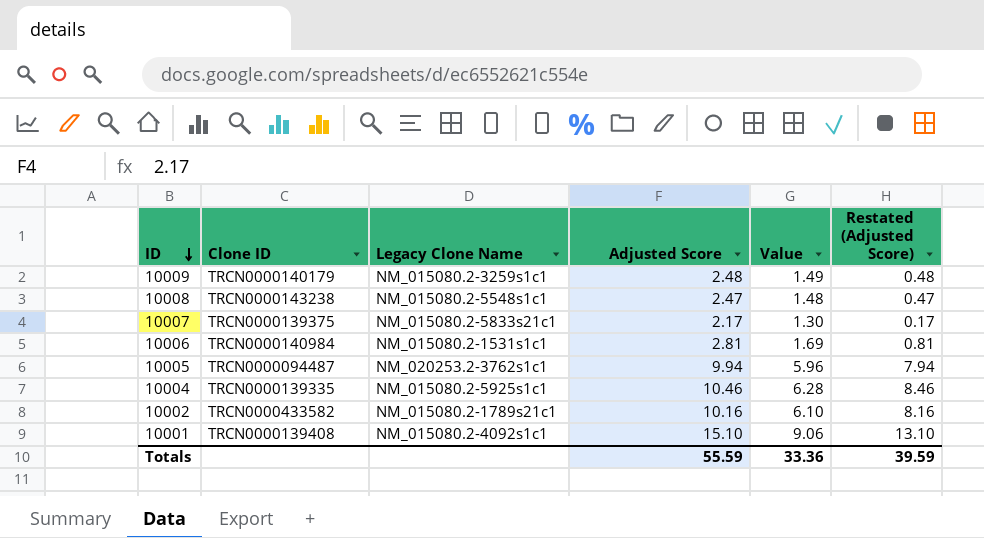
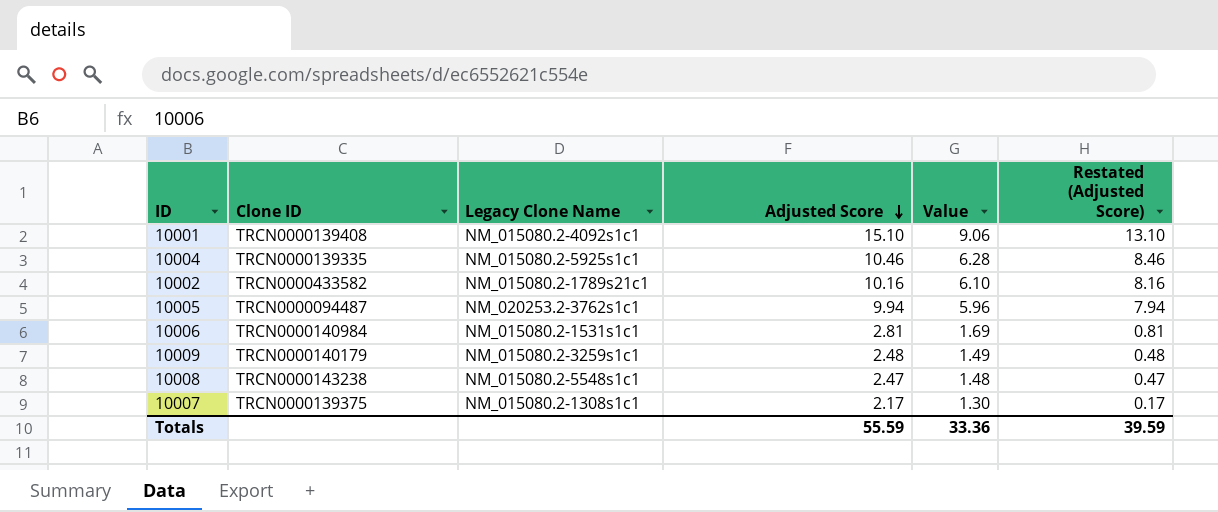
row order: ID descending -> Adjusted Score descending
10007 | Legacy Clone Name: NM_015080.2-5833s21c1 -> NM_015080.2-1308s1c1

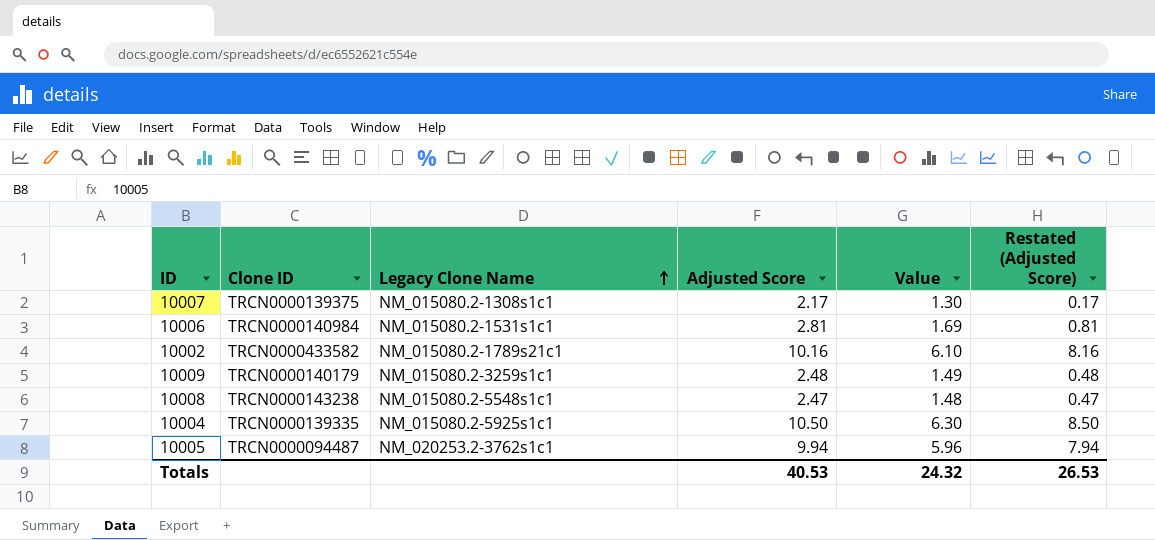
row order: Adjusted Score descending -> Legacy Clone Name ascending
row 10001: TRCN0000139408 | NM_015080.2-4092s1c1 | 15.10 | 9.06 | 13.10 -> none
10004 | Adjusted Score: 10.46 -> 10.50
10004 | Value: 6.28 -> 6.30
10004 | Restated (Adjusted Score): 8.46 -> 8.50
Totals | Adjusted Score: 55.59 -> 40.53
Totals | Value: 33.36 -> 24.32
Totals | Restated (Adjusted Score): 39.59 -> 26.53

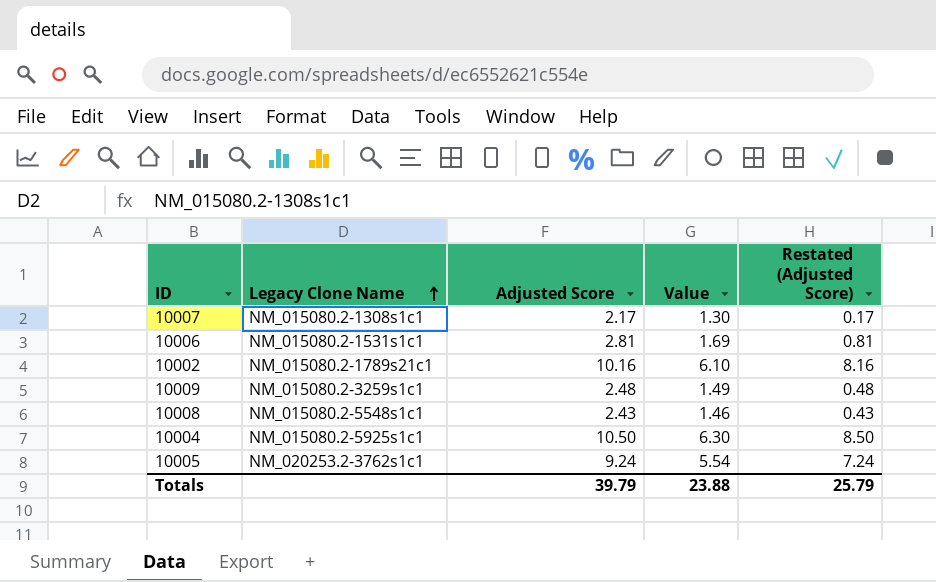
column Clone ID | position: 2 -> none
10008 | Adjusted Score: 2.47 -> 2.43
10008 | Value: 1.48 -> 1.46
10008 | Restated (Adjusted Score): 0.47 -> 0.43
10005 | Adjusted Score: 9.94 -> 9.24
10005 | Value: 5.96 -> 5.54
10005 | Restated (Adjusted Score): 7.94 -> 7.24
Totals | Adjusted Score: 40.53 -> 39.79
Totals | Value: 24.32 -> 23.88
Totals | Restated (Adjusted Score): 26.53 -> 25.79

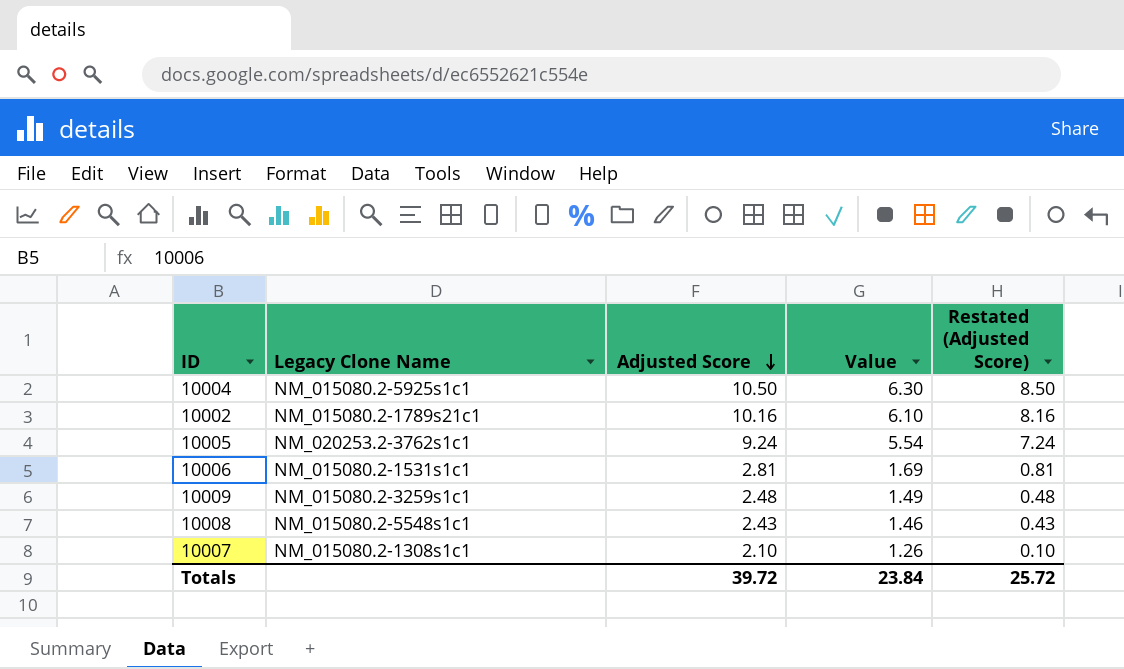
row order: Legacy Clone Name ascending -> Adjusted Score descending
10007 | Adjusted Score: 2.17 -> 2.10
10007 | Value: 1.30 -> 1.26
10007 | Restated (Adjusted Score): 0.17 -> 0.10
Totals | Adjusted Score: 39.79 -> 39.72
Totals | Value: 23.88 -> 23.84
Totals | Restated (Adjusted Score): 25.79 -> 25.72

